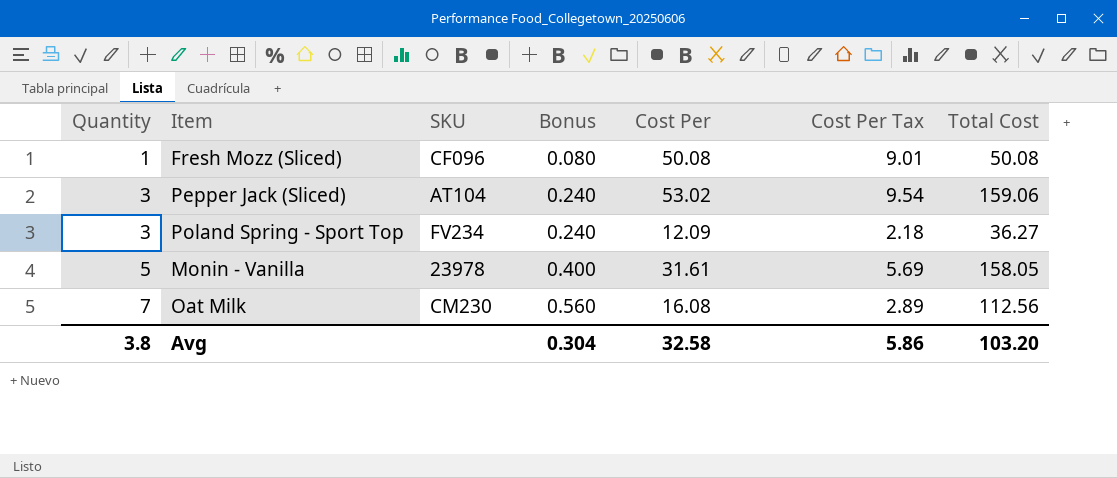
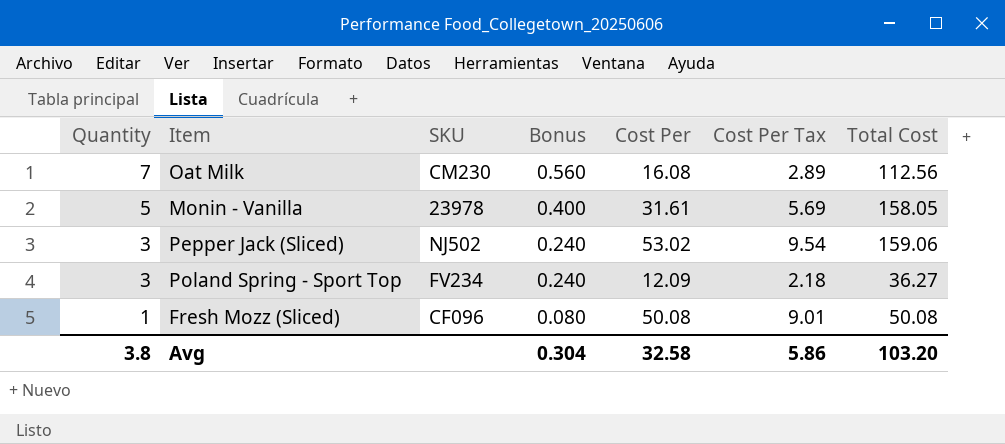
row order: Quantity ascending -> Quantity descending
Pepper Jack (Sliced) | SKU: AT104 -> NJ502

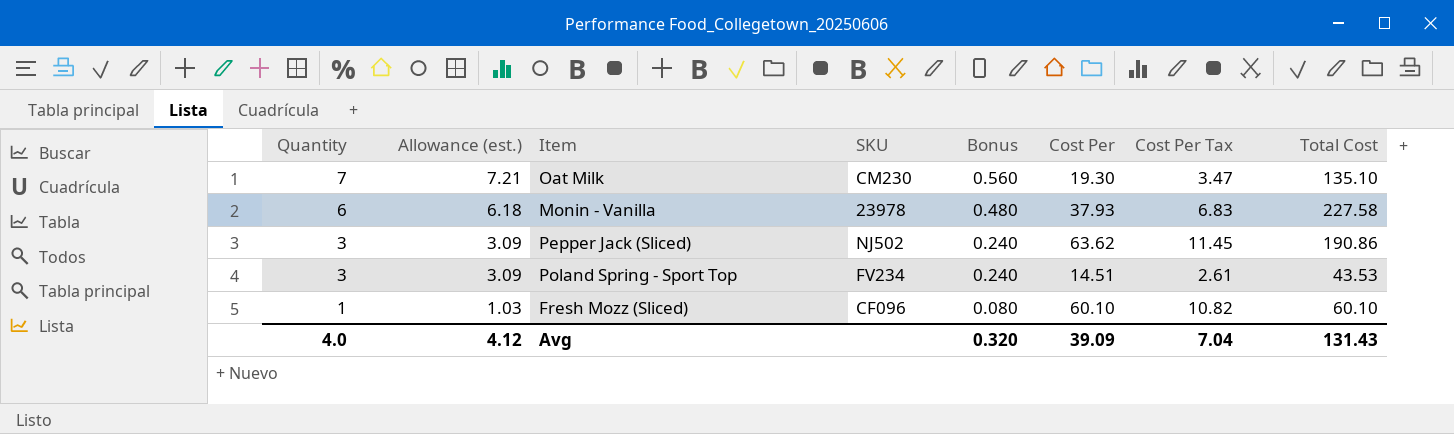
column Allowance (est.) | formula: none -> [Quantity] * 1.03
Oat Milk | Cost Per: 16.08 -> 19.30
Oat Milk | Cost Per Tax: 2.89 -> 3.47
Oat Milk | Total Cost: 112.56 -> 135.10
Monin - Vanilla | Quantity: 5 -> 6
Monin - Vanilla | Bonus: 0.400 -> 0.480
Monin - Vanilla | Cost Per: 31.61 -> 37.93
Monin - Vanilla | Cost Per Tax: 5.69 -> 6.83
Monin - Vanilla | Total Cost: 158.05 -> 227.58
Pepper Jack (Sliced) | Cost Per: 53.02 -> 63.62
Pepper Jack (Sliced) | Cost Per Tax: 9.54 -> 11.45
Pepper Jack (Sliced) | Total Cost: 159.06 -> 190.86
Poland Spring - Sport Top | Cost Per: 12.09 -> 14.51
Poland Spring - Sport Top | Cost Per Tax: 2.18 -> 2.61
Poland Spring - Sport Top | Total Cost: 36.27 -> 43.53
Fresh Mozz (Sliced) | Cost Per: 50.08 -> 60.10
Fresh Mozz (Sliced) | Cost Per Tax: 9.01 -> 10.82
Fresh Mozz (Sliced) | Total Cost: 50.08 -> 60.10
Avg | Quantity: 3.8 -> 4.0
Avg | Bonus: 0.304 -> 0.320
Avg | Cost Per: 32.58 -> 39.09
Avg | Cost Per Tax: 5.86 -> 7.04
Avg | Total Cost: 103.20 -> 131.43

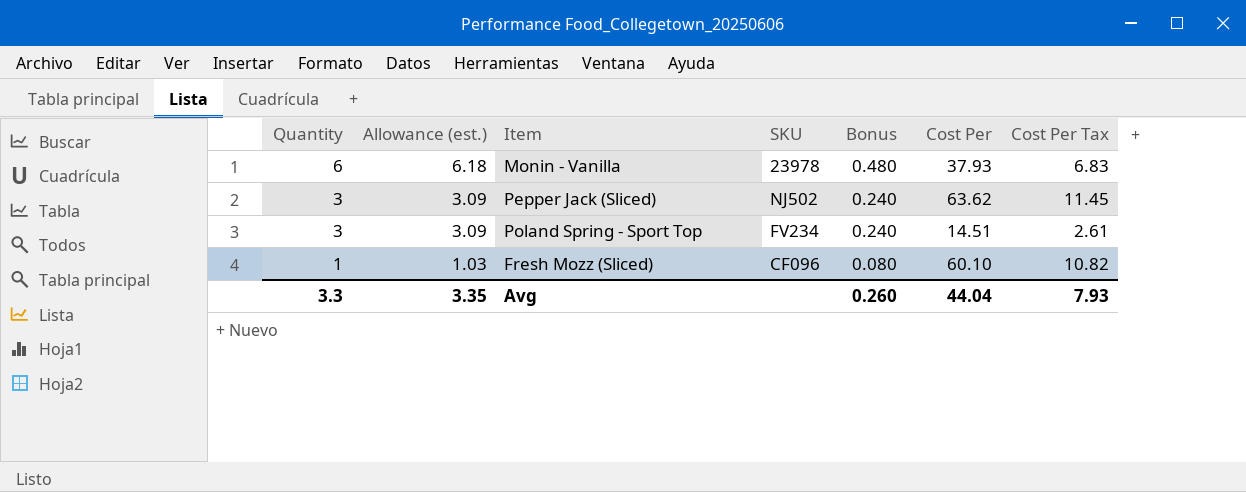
column Total Cost | formula: [Quantity] * [Cost Per] -> none
row Oat Milk: 7 | 7.21 | CM230 | 0.560 | 19.30 | 3.47 | 135.10 -> none
Avg | Quantity: 4.0 -> 3.3
Avg | Allowance (est.): 4.12 -> 3.35
Avg | Bonus: 0.320 -> 0.260
Avg | Cost Per: 39.09 -> 44.04
Avg | Cost Per Tax: 7.04 -> 7.93

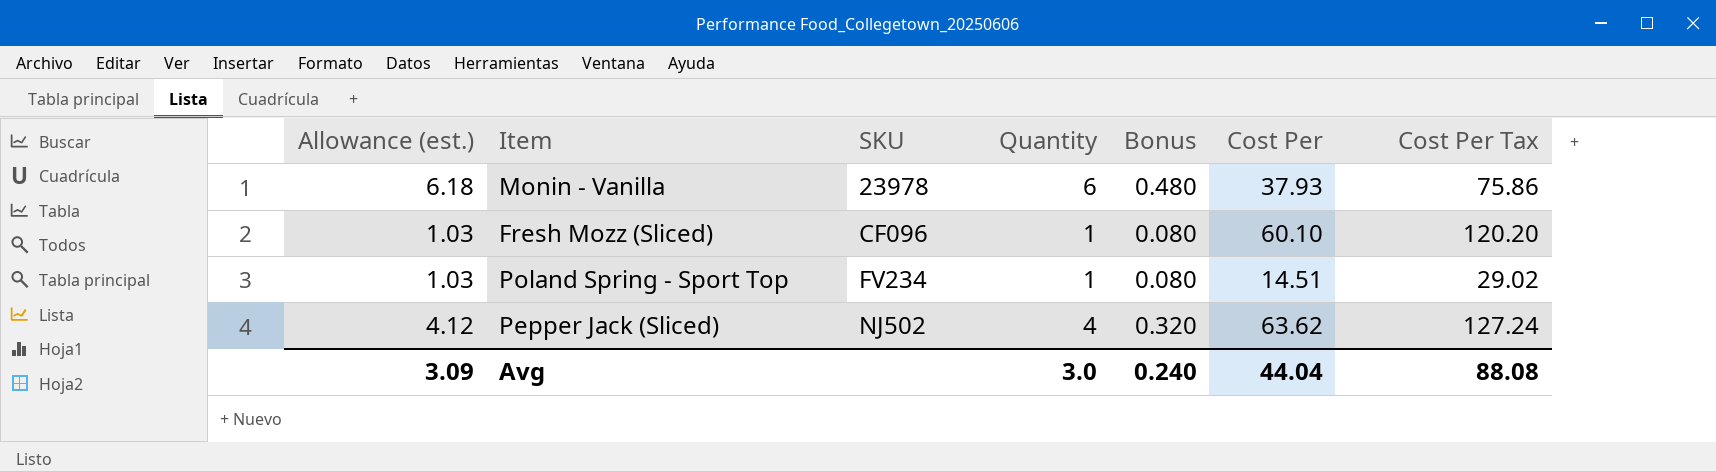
row order: Quantity descending -> SKU ascending
column Quantity | position: 1 -> 4
column Cost Per Tax | formula: [Cost Per] * 0.18 -> [Cost Per] * 2
Poland Spring - Sport Top | Allowance (est.): 3.09 -> 1.03
Poland Spring - Sport Top | Quantity: 3 -> 1
Poland Spring - Sport Top | Bonus: 0.240 -> 0.080
Pepper Jack (Sliced) | Allowance (est.): 3.09 -> 4.12
Pepper Jack (Sliced) | Quantity: 3 -> 4
Pepper Jack (Sliced) | Bonus: 0.240 -> 0.320
Avg | Allowance (est.): 3.35 -> 3.09
Avg | Quantity: 3.3 -> 3.0
Avg | Bonus: 0.260 -> 0.240
Avg | Cost Per Tax: 7.93 -> 88.08

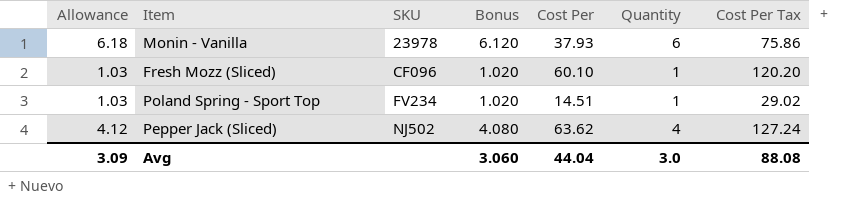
column name: Allowance (est.) -> Allowance
column Bonus | formula: [Quantity] * 0.08 -> [Quantity] * 1.02
column Quantity | position: 4 -> 6
Avg | Bonus: 0.240 -> 3.060

